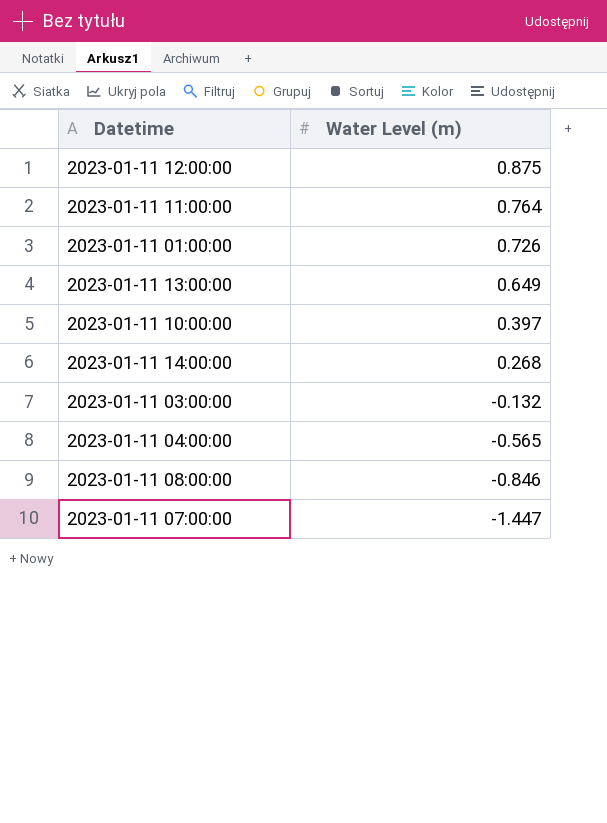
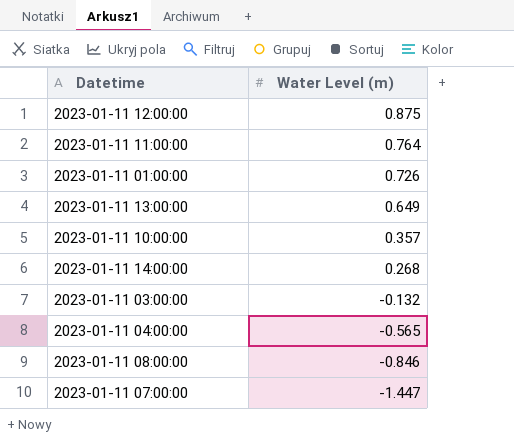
2023-01-11 10:00:00 | Water Level (m): 0.397 -> 0.357

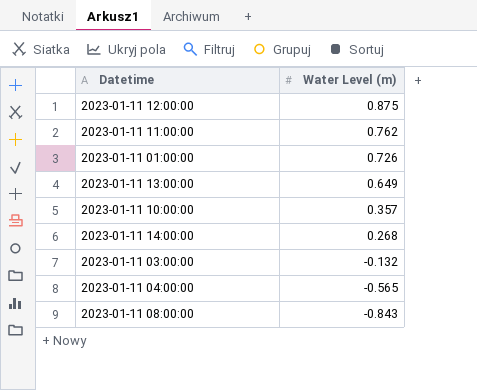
row 2023-01-11 07:00:00: -1.447 -> none
2023-01-11 11:00:00 | Water Level (m): 0.764 -> 0.762
2023-01-11 08:00:00 | Water Level (m): -0.846 -> -0.843

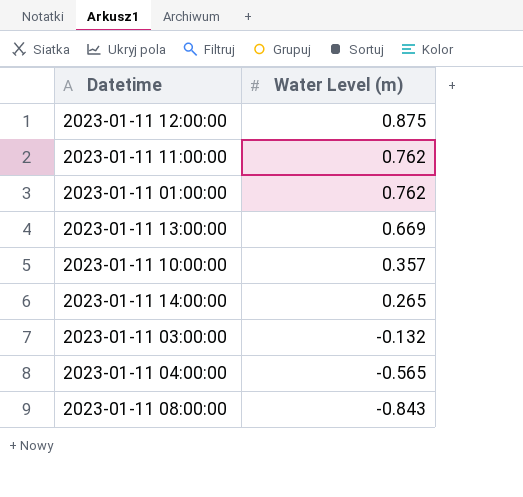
2023-01-11 01:00:00 | Water Level (m): 0.726 -> 0.762
2023-01-11 13:00:00 | Water Level (m): 0.649 -> 0.669
2023-01-11 14:00:00 | Water Level (m): 0.268 -> 0.265

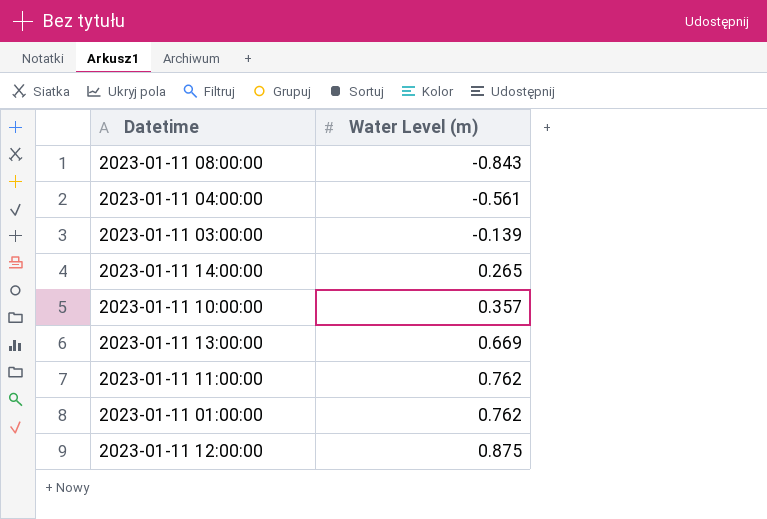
row order: Water Level (m) descending -> Water Level (m) ascending
2023-01-11 04:00:00 | Water Level (m): -0.565 -> -0.561
2023-01-11 03:00:00 | Water Level (m): -0.132 -> -0.139

